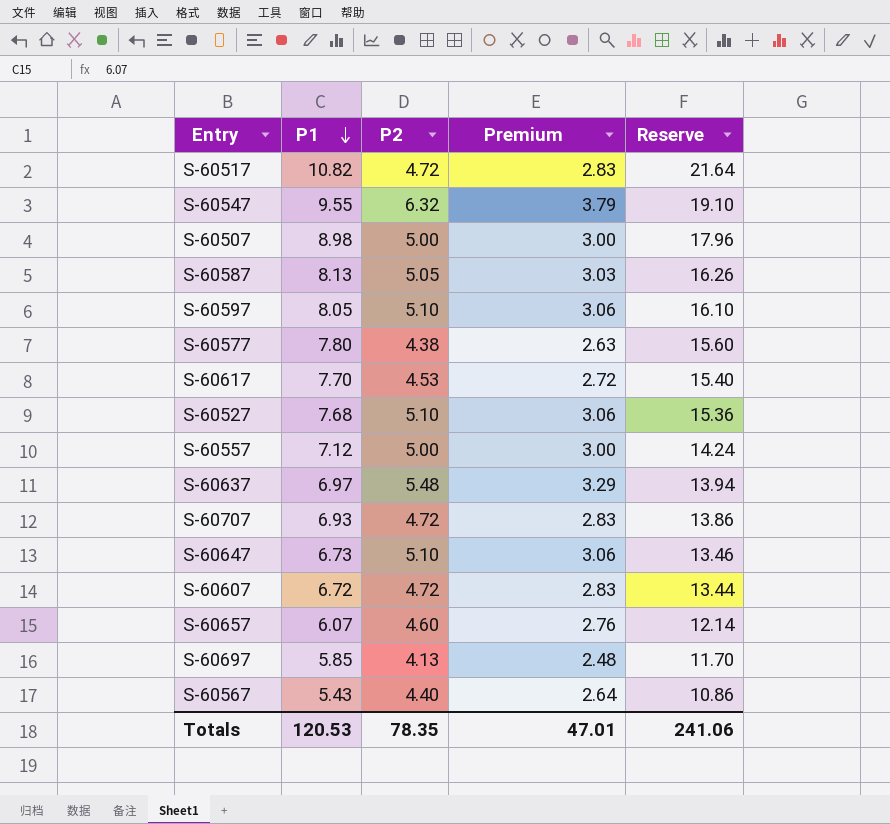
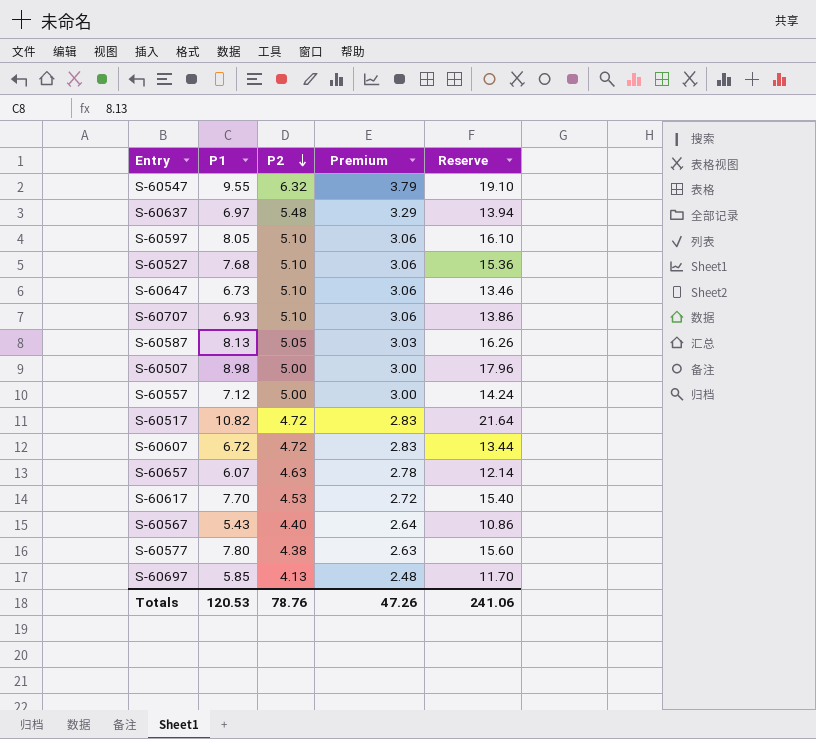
row order: P1 descending -> P2 descending
S-60707 | P2: 4.72 -> 5.10
S-60707 | Premium: 2.83 -> 3.06
S-60657 | P2: 4.60 -> 4.63
S-60657 | Premium: 2.76 -> 2.78
Totals | P2: 78.35 -> 78.76
Totals | Premium: 47.01 -> 47.26

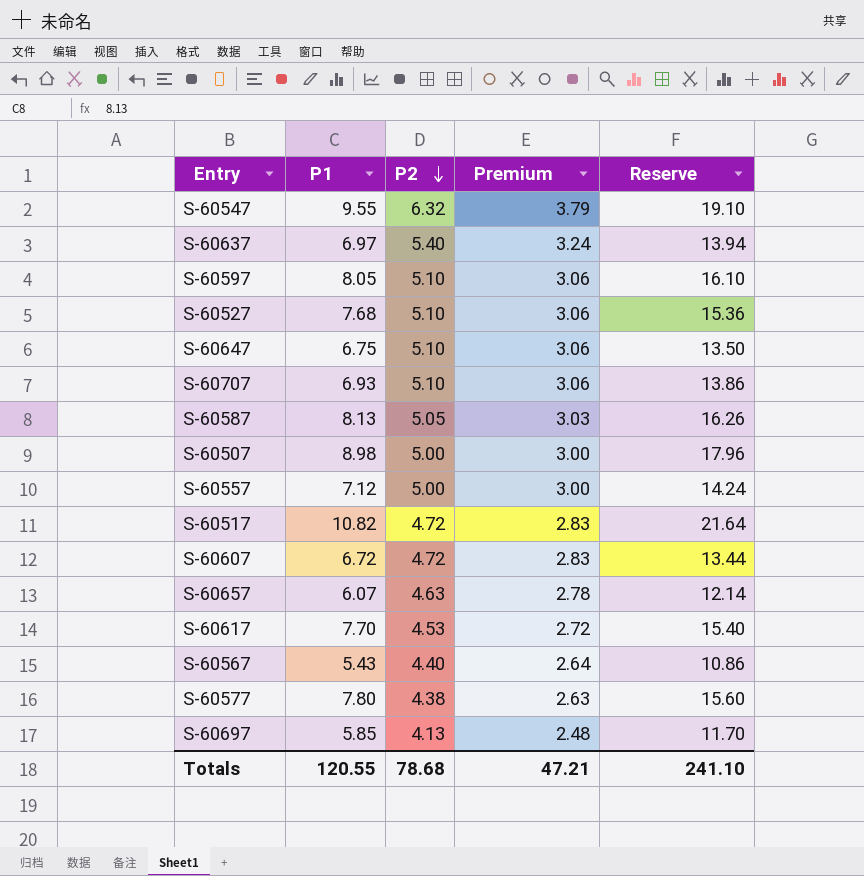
S-60637 | P2: 5.48 -> 5.40
S-60637 | Premium: 3.29 -> 3.24
S-60647 | P1: 6.73 -> 6.75
S-60647 | Reserve: 13.46 -> 13.50
Totals | P1: 120.53 -> 120.55
Totals | P2: 78.76 -> 78.68
Totals | Premium: 47.26 -> 47.21
Totals | Reserve: 241.06 -> 241.10

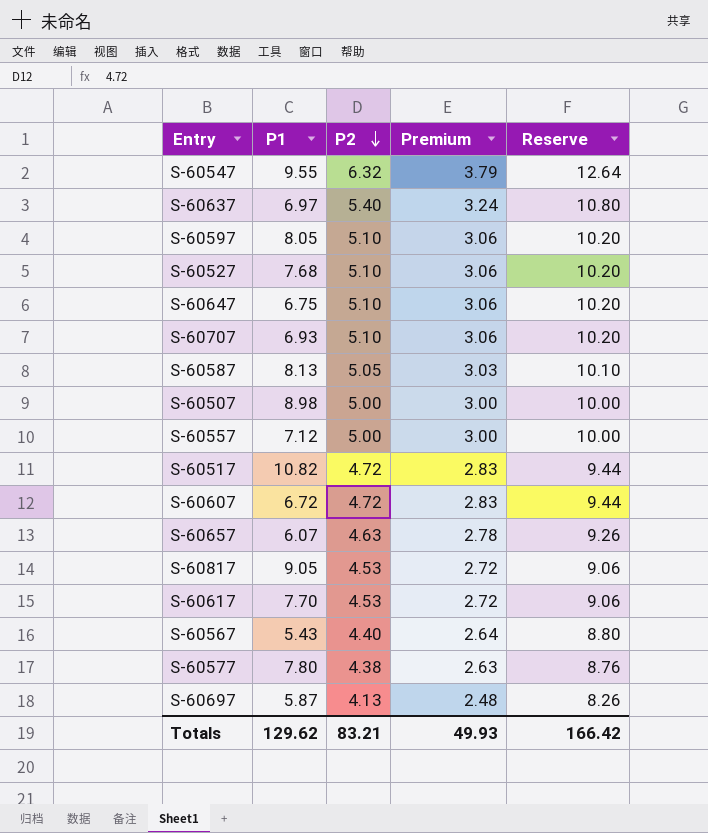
column Reserve | formula: [P1] * 2 -> [P2] * 2
row S-60817: none -> 9.05 | 4.53 | 2.72 | 9.06
S-60697 | P1: 5.85 -> 5.87
Totals | P1: 120.55 -> 129.62
Totals | P2: 78.68 -> 83.21
Totals | Premium: 47.21 -> 49.93
Totals | Reserve: 241.10 -> 166.42

